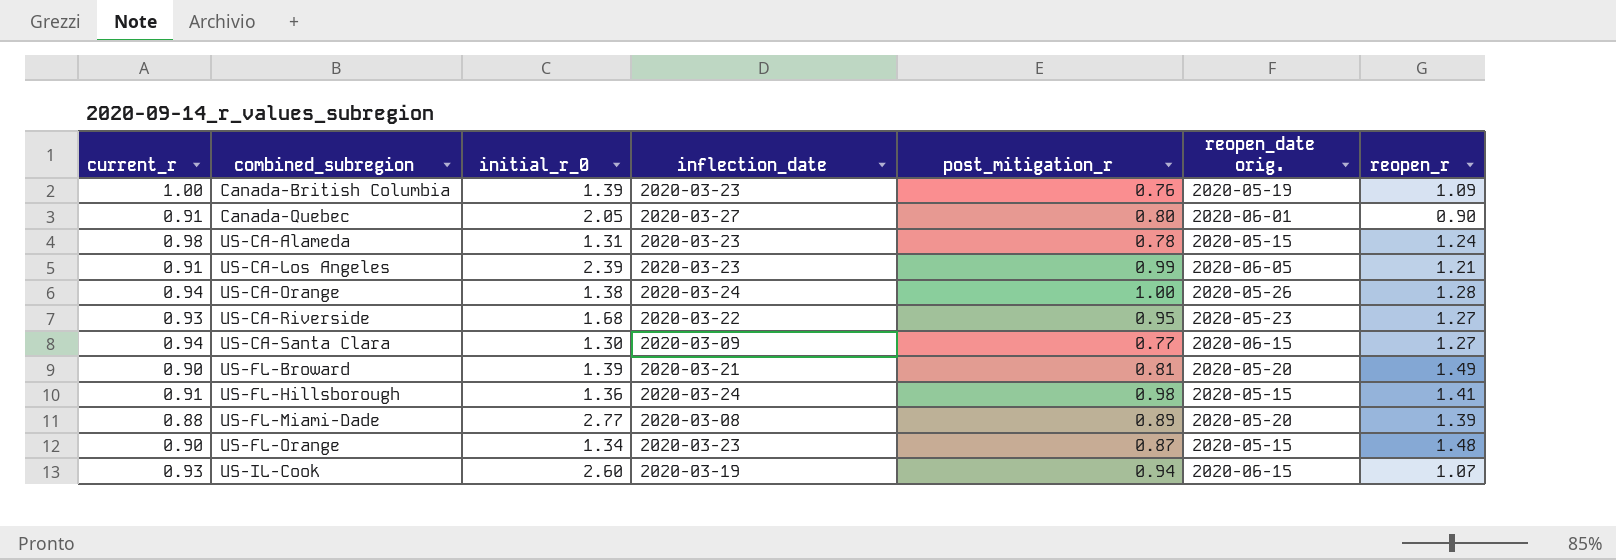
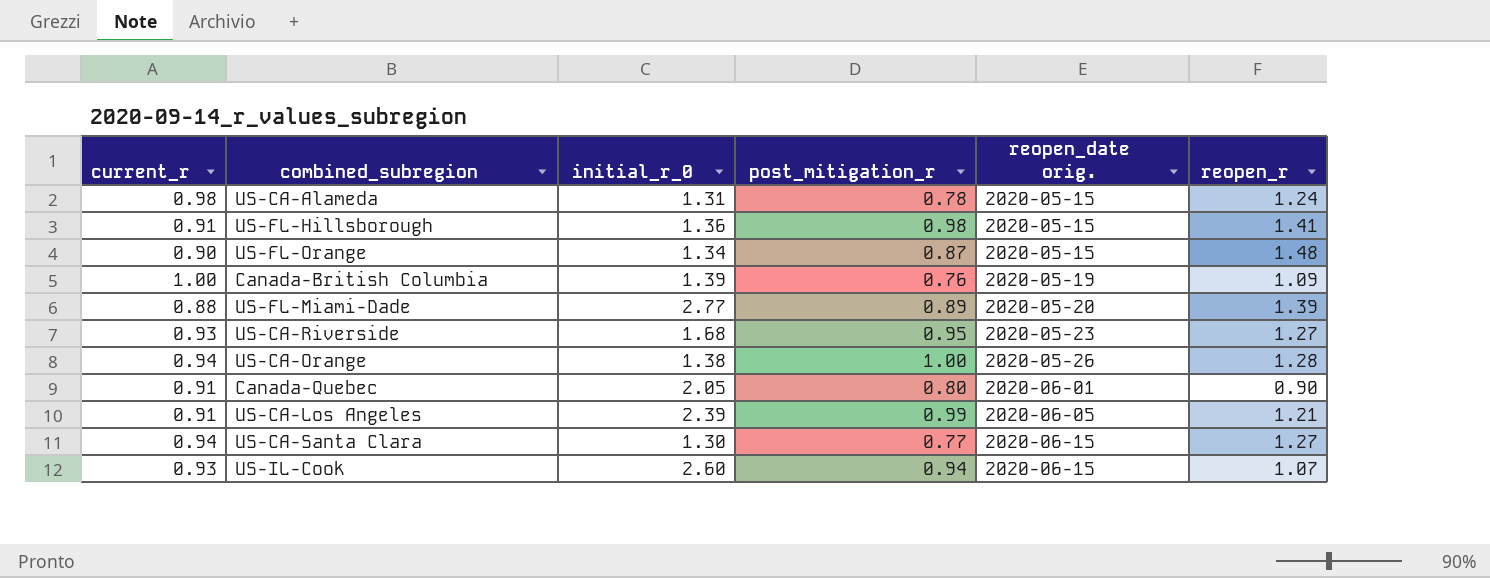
row order: combined_subregion ascending -> reopen_date orig. ascending
column inflection_date | position: 4 -> none
row US-FL-Broward: 0.90 | 1.39 | 2020-03-21 | 0.81 | 2020-05-20 | 1.49 -> none

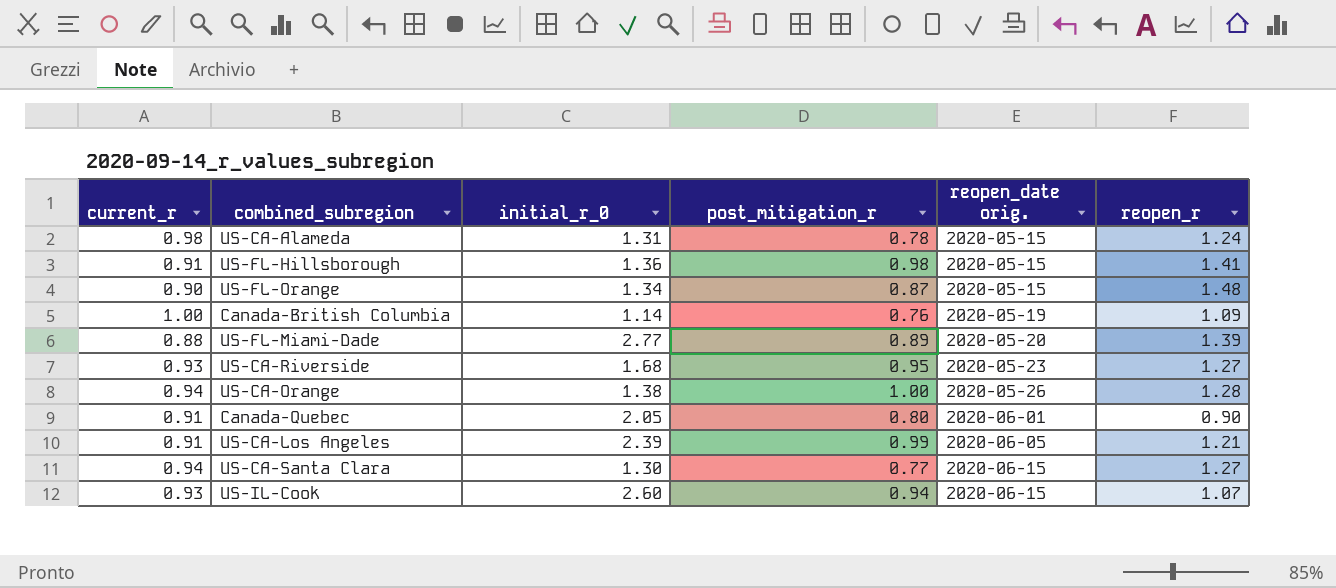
Canada-British Columbia | initial_r_0: 1.39 -> 1.14

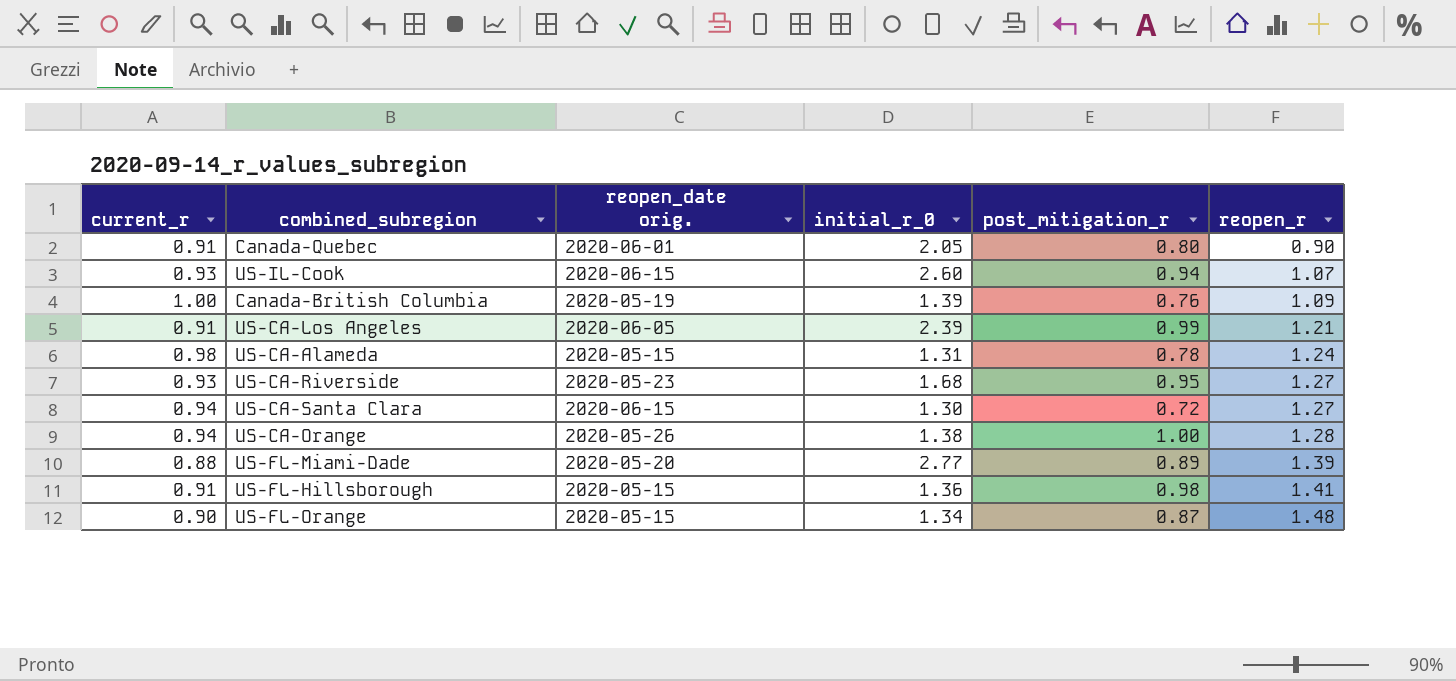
row order: reopen_date orig. ascending -> reopen_r ascending
column reopen_date orig. | position: 5 -> 3
Canada-British Columbia | initial_r_0: 1.14 -> 1.39
US-CA-Santa Clara | post_mitigation_r: 0.77 -> 0.72

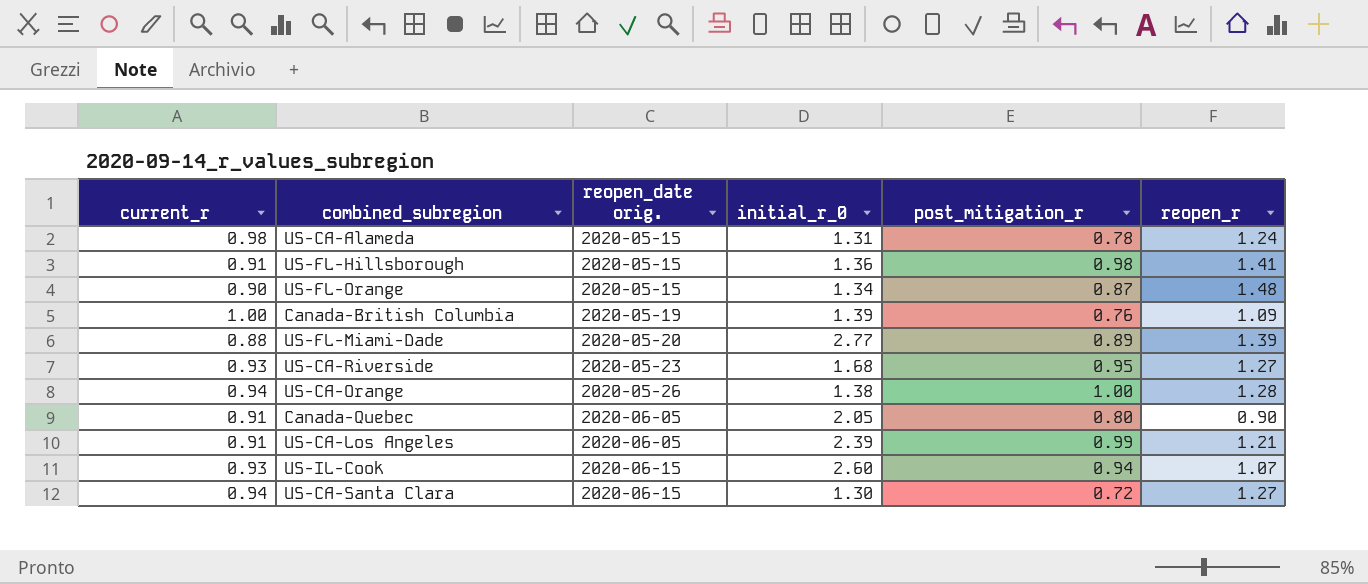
row order: reopen_r ascending -> reopen_date orig. ascending
Canada-Quebec | reopen_date orig.: 2020-06-01 -> 2020-06-05

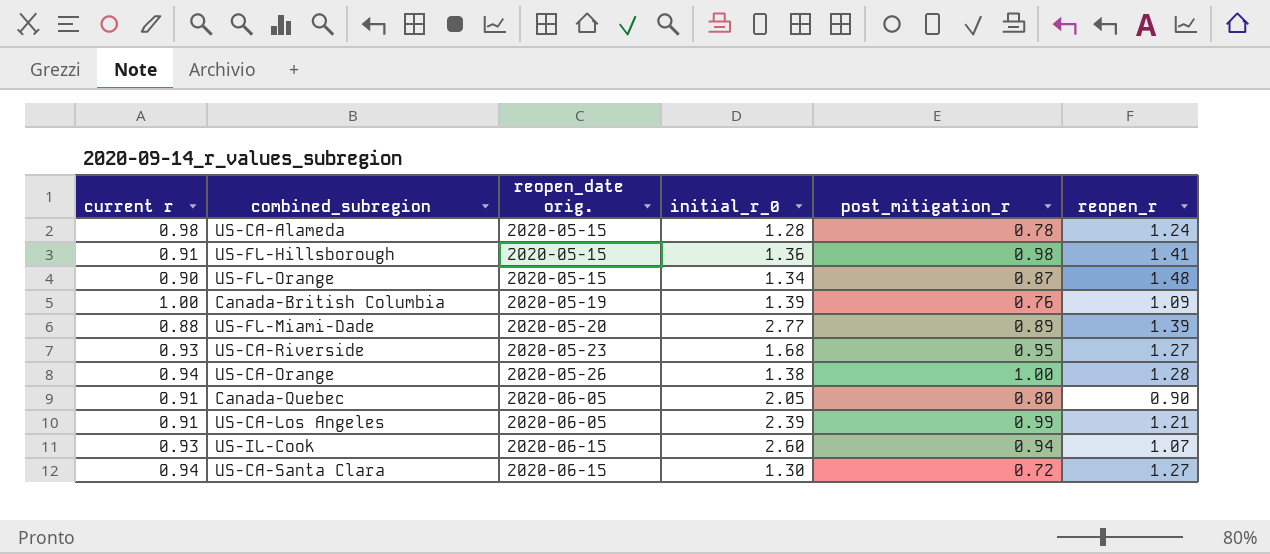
column name: current_r -> current r
US-CA-Alameda | initial_r_0: 1.31 -> 1.28

